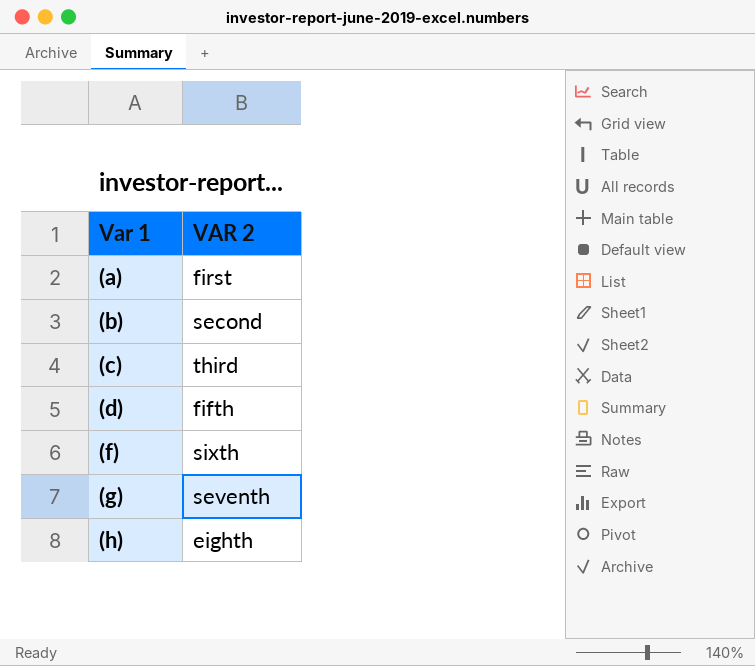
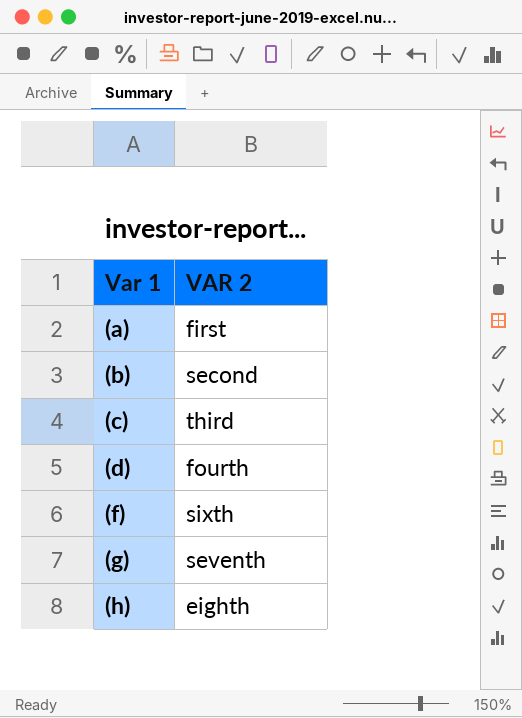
(d) | VAR 2: fifth -> fourth

